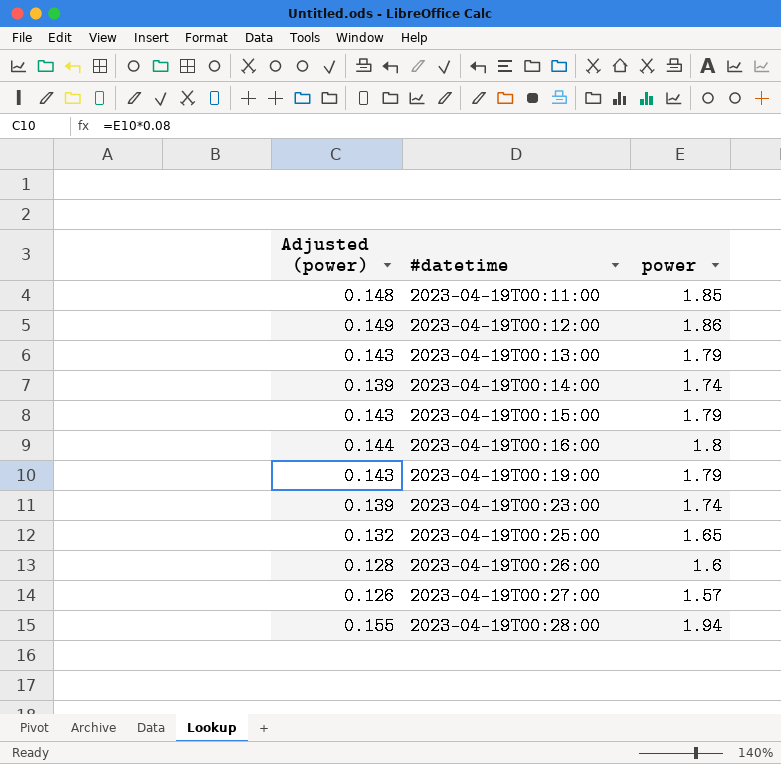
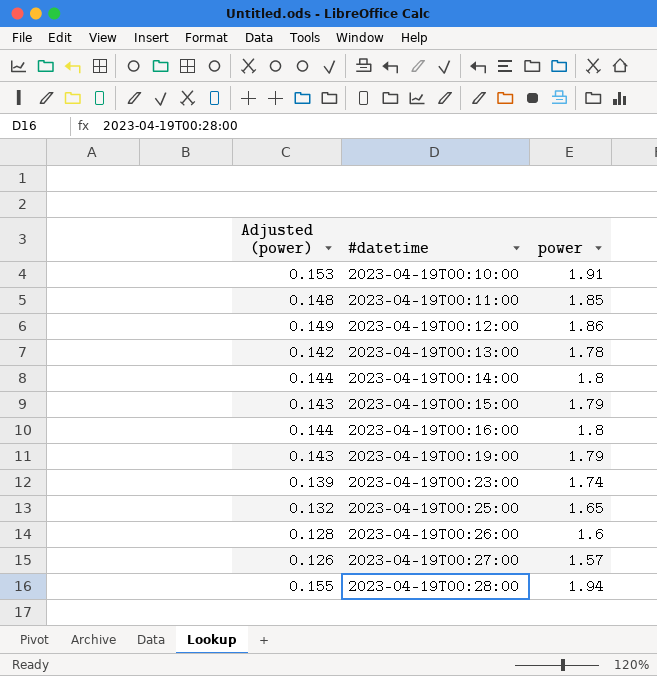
row 2023-04-19T00:10:00: none -> 0.153 | 1.91
2023-04-19T00:13:00 | Adjusted (power): 0.143 -> 0.142
2023-04-19T00:13:00 | power: 1.79 -> 1.78
2023-04-19T00:14:00 | Adjusted (power): 0.139 -> 0.144
2023-04-19T00:14:00 | power: 1.74 -> 1.8

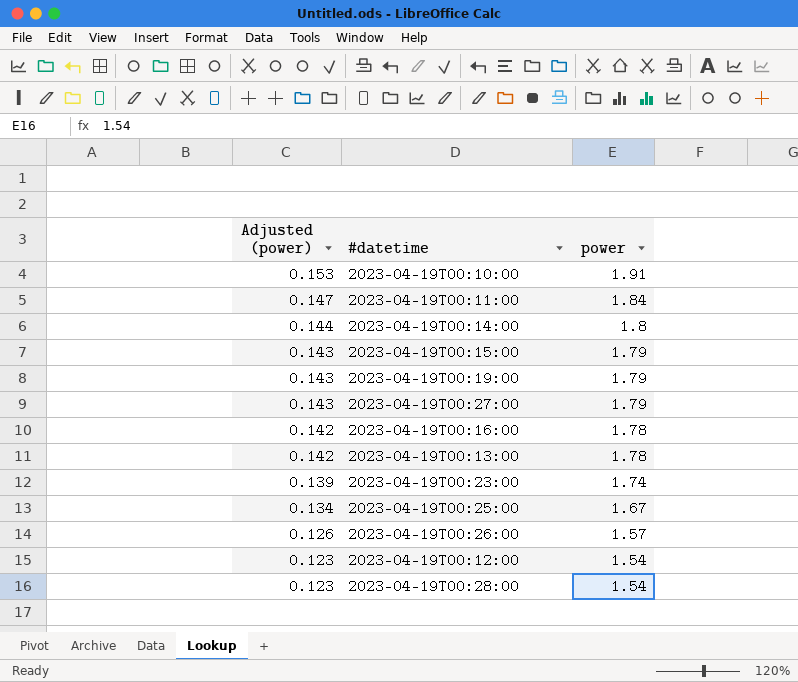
row order: #datetime ascending -> Adjusted (power) descending
2023-04-19T00:11:00 | Adjusted (power): 0.148 -> 0.147
2023-04-19T00:11:00 | power: 1.85 -> 1.84
2023-04-19T00:27:00 | Adjusted (power): 0.126 -> 0.143
2023-04-19T00:27:00 | power: 1.57 -> 1.79
2023-04-19T00:16:00 | Adjusted (power): 0.144 -> 0.142
2023-04-19T00:16:00 | power: 1.8 -> 1.78
2023-04-19T00:25:00 | Adjusted (power): 0.132 -> 0.134
2023-04-19T00:25:00 | power: 1.65 -> 1.67
2023-04-19T00:26:00 | Adjusted (power): 0.128 -> 0.126
2023-04-19T00:26:00 | power: 1.6 -> 1.57
2023-04-19T00:12:00 | Adjusted (power): 0.149 -> 0.123
2023-04-19T00:12:00 | power: 1.86 -> 1.54
2023-04-19T00:28:00 | Adjusted (power): 0.155 -> 0.123
2023-04-19T00:28:00 | power: 1.94 -> 1.54

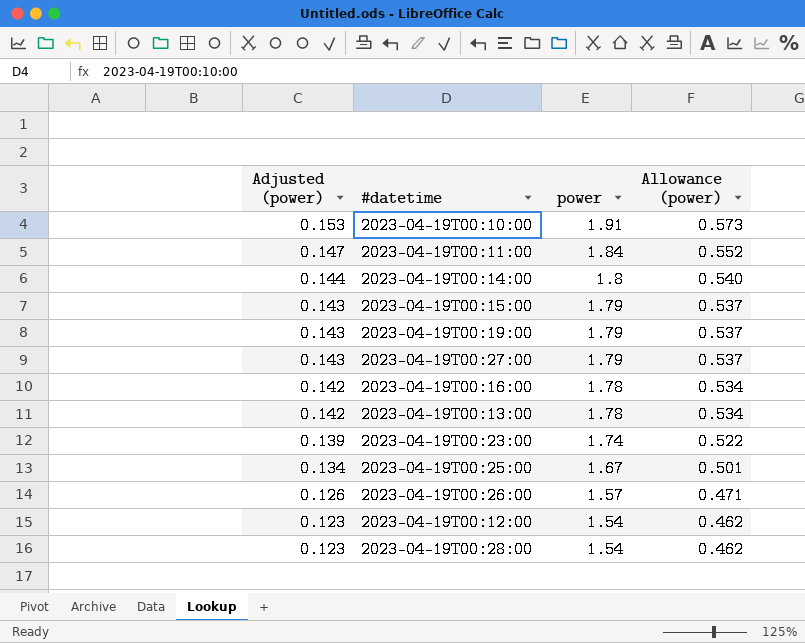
column Allowance (power) | formula: none -> [power] * 0.3

